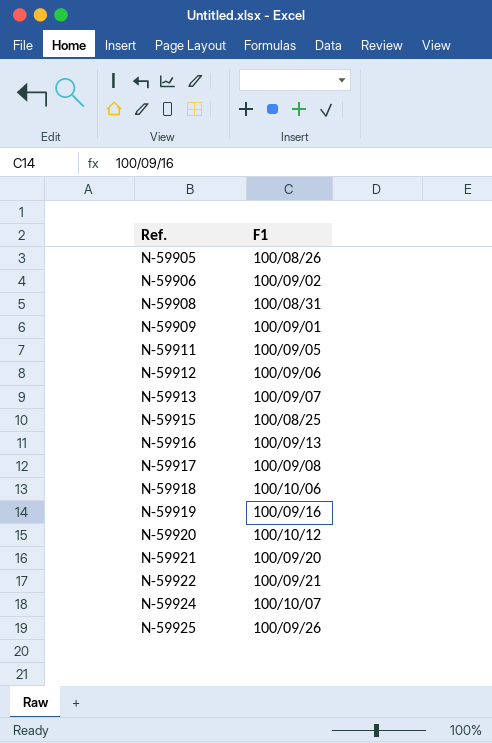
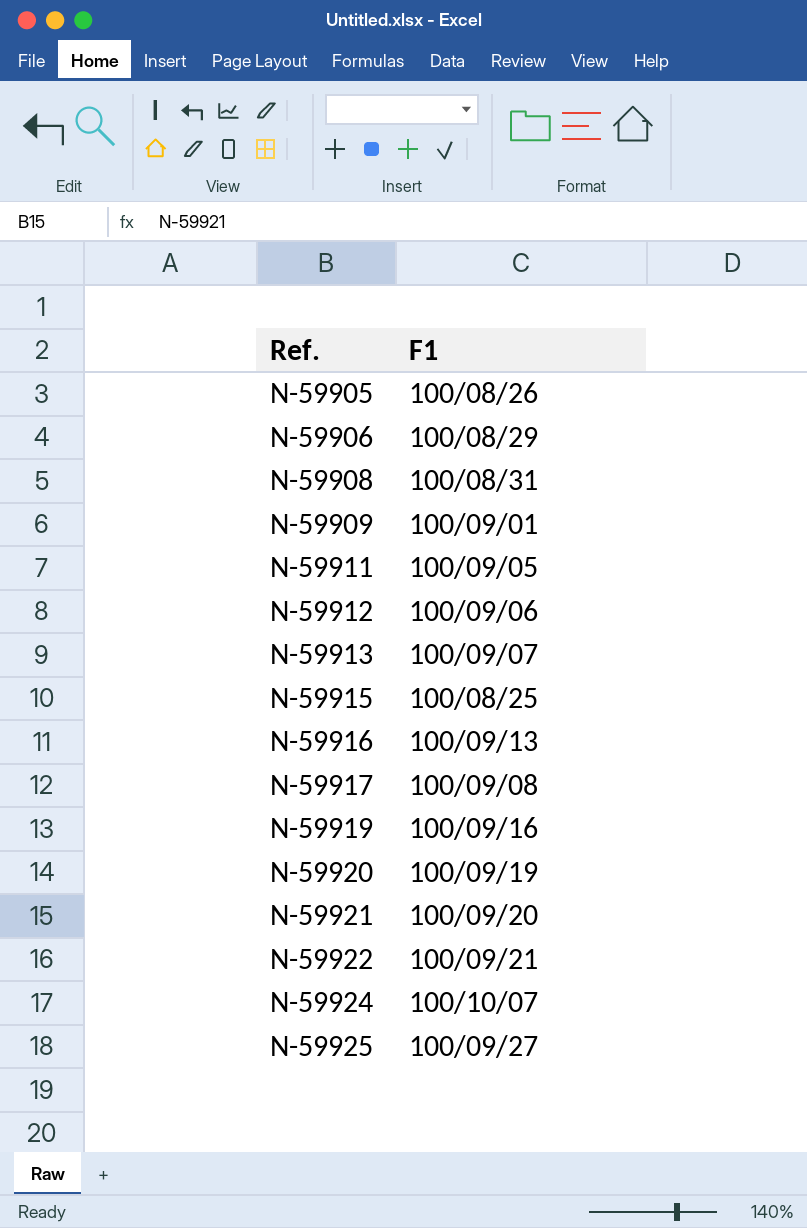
row N-59918: 100/10/06 -> none
N-59906 | F1: 100/09/02 -> 100/08/29
N-59920 | F1: 100/10/12 -> 100/09/19
N-59925 | F1: 100/09/26 -> 100/09/27

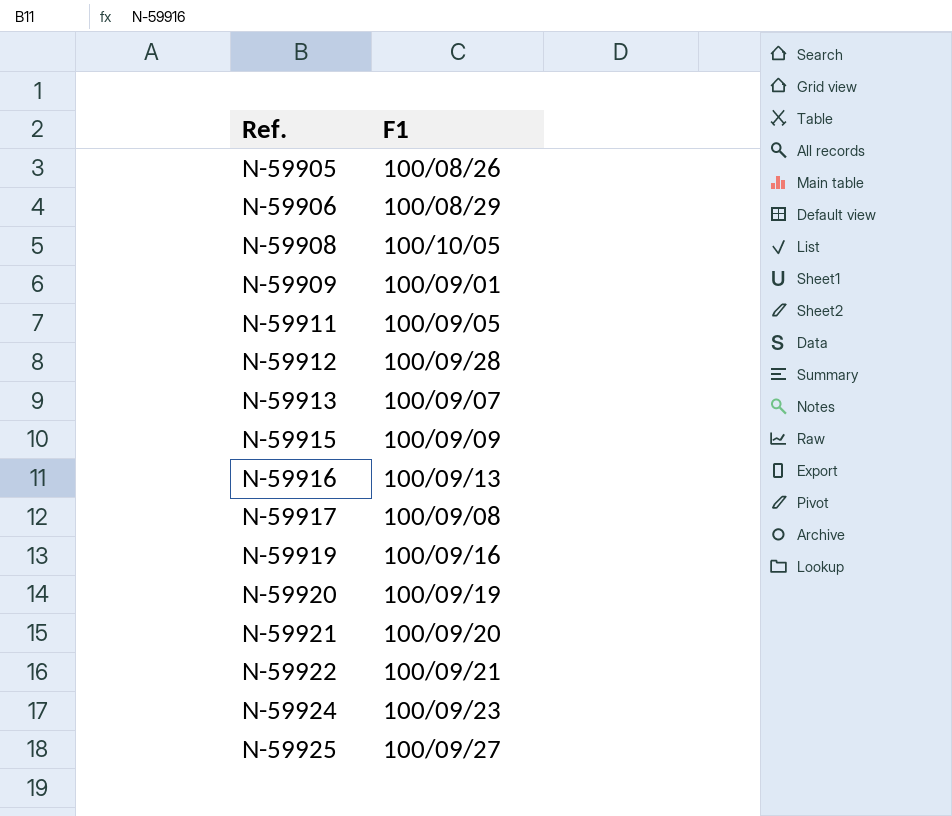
N-59908 | F1: 100/08/31 -> 100/10/05
N-59912 | F1: 100/09/06 -> 100/09/28
N-59915 | F1: 100/08/25 -> 100/09/09
N-59924 | F1: 100/10/07 -> 100/09/23

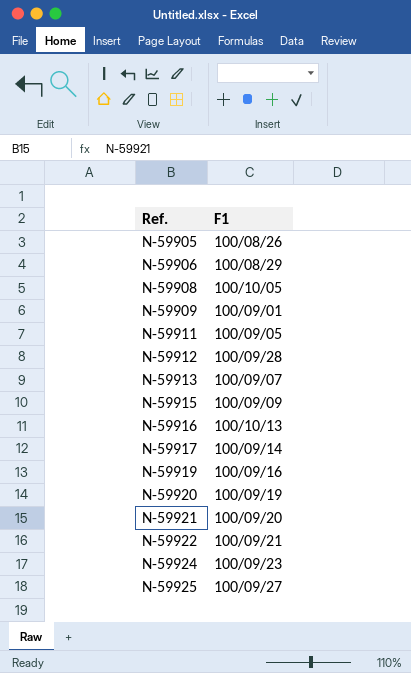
N-59916 | F1: 100/09/13 -> 100/10/13
N-59917 | F1: 100/09/08 -> 100/09/14

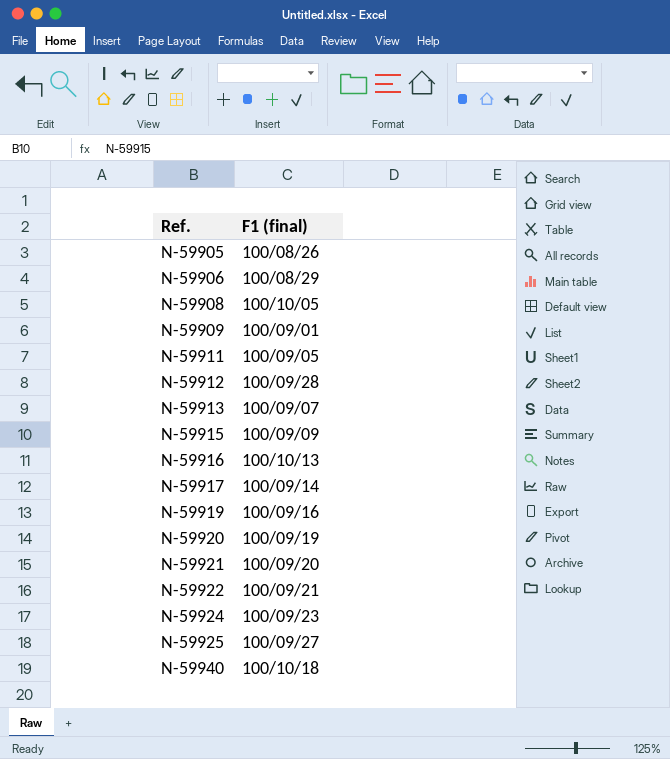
column name: F1 -> F1 (final)
row N-59940: none -> 100/10/18

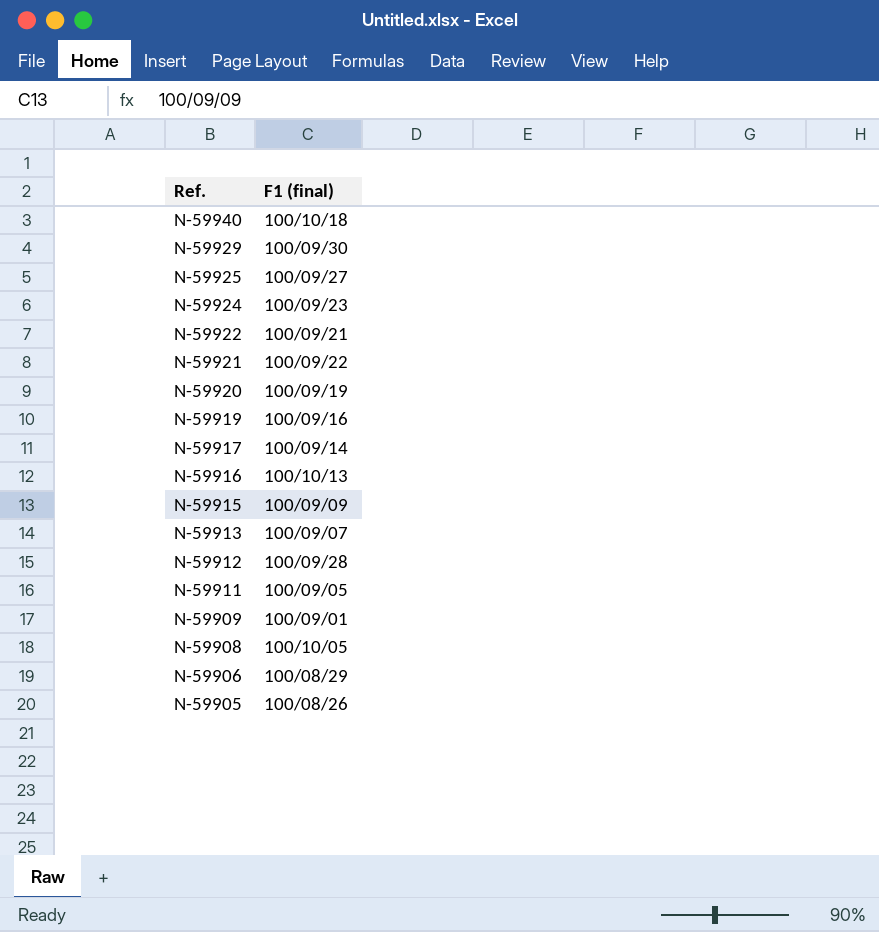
row order: Ref. ascending -> Ref. descending
row N-59929: none -> 100/09/30
N-59921 | F1 (final): 100/09/20 -> 100/09/22

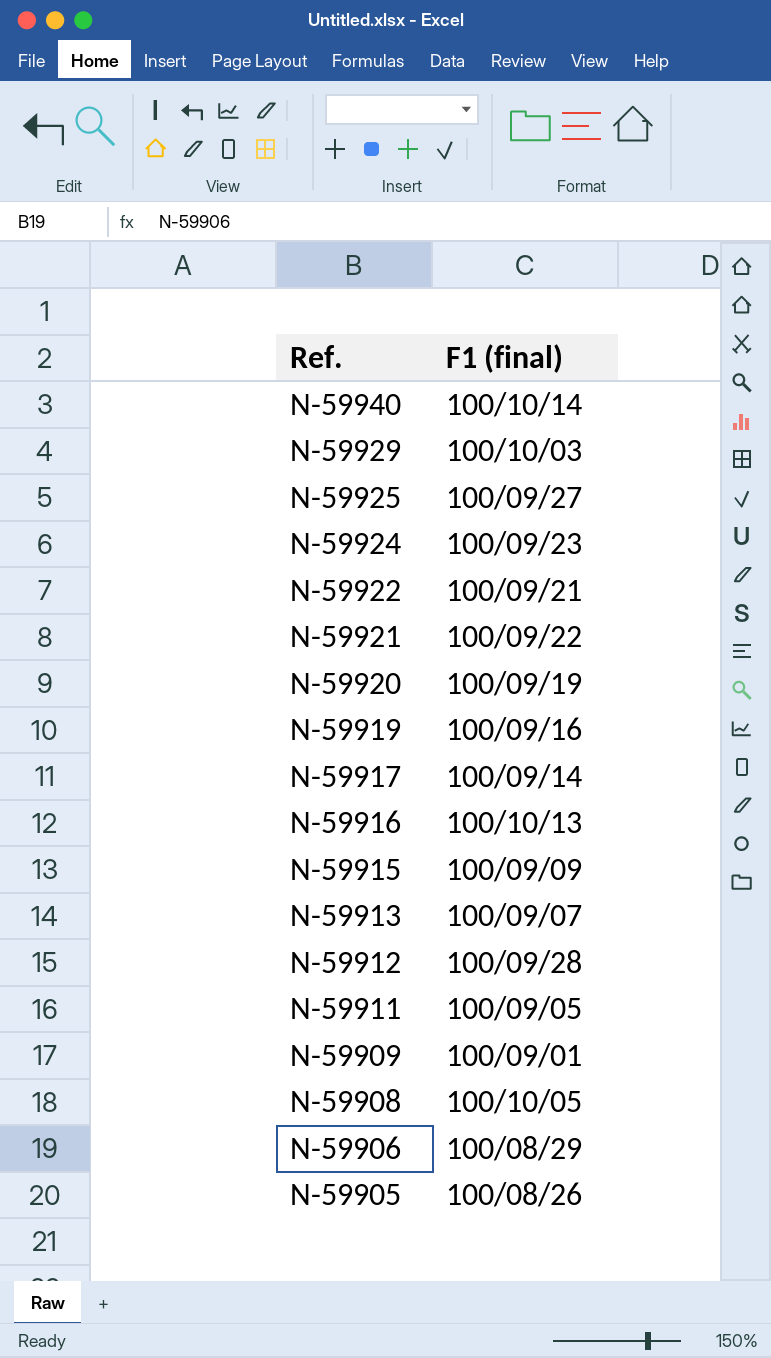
N-59940 | F1 (final): 100/10/18 -> 100/10/14
N-59929 | F1 (final): 100/09/30 -> 100/10/03

